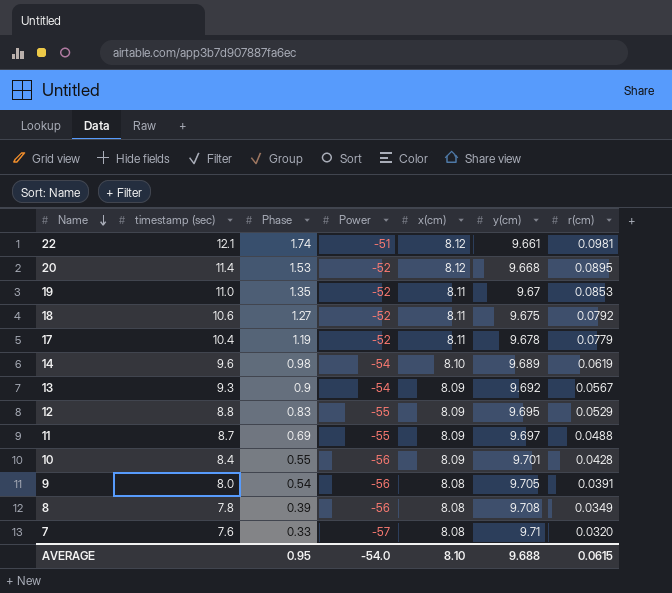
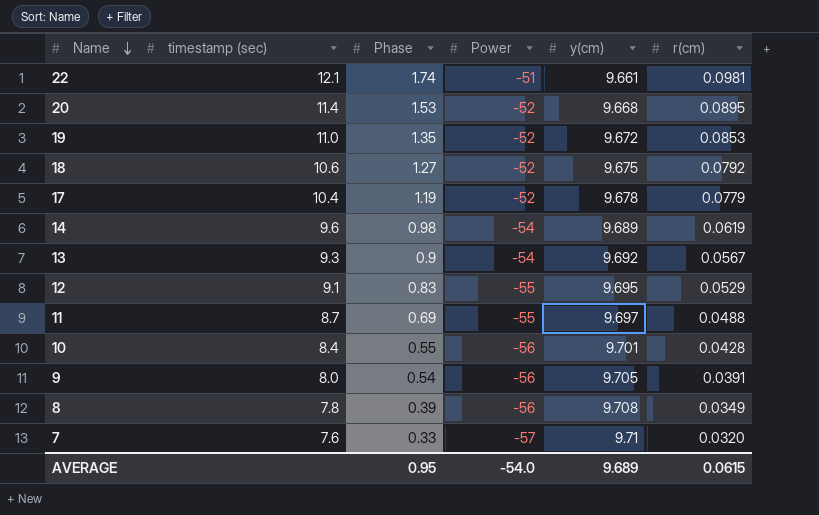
column x(cm) | position: 5 -> none
19 | y(cm): 9.67 -> 9.672
12 | timestamp (sec): 8.8 -> 9.1
AVERAGE | y(cm): 9.688 -> 9.689

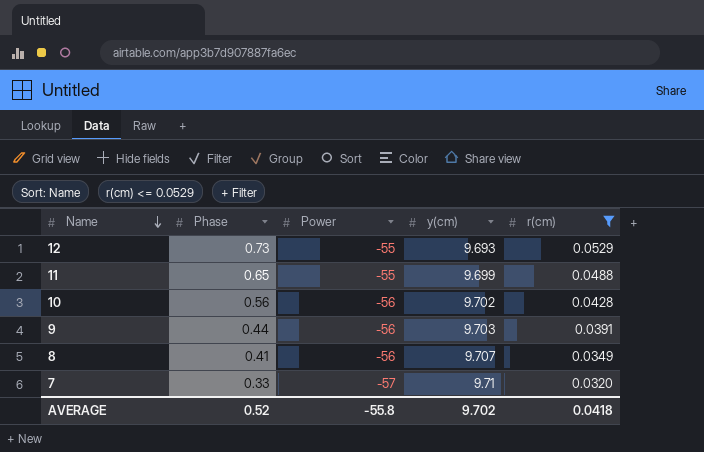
filter: none -> r(cm) <= 0.0529
column timestamp (sec) | position: 2 -> none
12 | Phase: 0.83 -> 0.73
12 | y(cm): 9.695 -> 9.693
11 | Phase: 0.69 -> 0.65
11 | y(cm): 9.697 -> 9.699
10 | Phase: 0.55 -> 0.56
10 | y(cm): 9.701 -> 9.702
9 | Phase: 0.54 -> 0.44
9 | y(cm): 9.705 -> 9.703
8 | Phase: 0.39 -> 0.41
8 | y(cm): 9.708 -> 9.707
AVERAGE | Phase: 0.95 -> 0.52
AVERAGE | Power: -54.0 -> -55.8
AVERAGE | y(cm): 9.689 -> 9.702
AVERAGE | r(cm): 0.0615 -> 0.0418

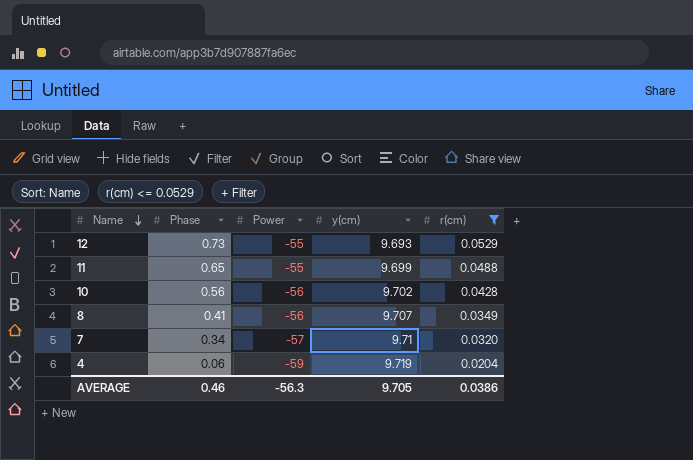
row 9: 0.44 | -56 | 9.703 | 0.0391 -> none
7 | Phase: 0.33 -> 0.34
row 4: none -> 0.06 | -59 | 9.719 | 0.0204
AVERAGE | Phase: 0.52 -> 0.46
AVERAGE | Power: -55.8 -> -56.3
AVERAGE | y(cm): 9.702 -> 9.705
AVERAGE | r(cm): 0.0418 -> 0.0386

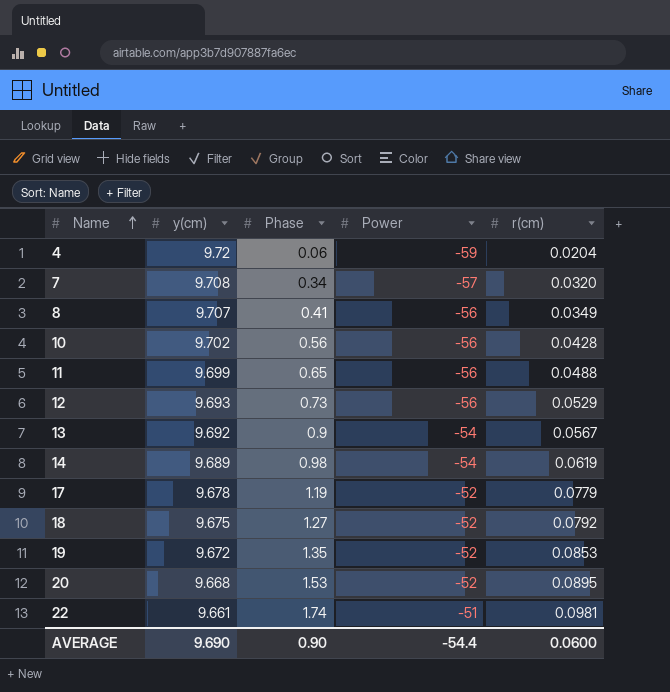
filter: r(cm) <= 0.0529 -> none
row order: Name descending -> Name ascending
column y(cm) | position: 4 -> 2
4 | y(cm): 9.719 -> 9.72
7 | y(cm): 9.71 -> 9.708
11 | Power: -55 -> -56
12 | Power: -55 -> -56
AVERAGE | y(cm): 9.705 -> 9.690
AVERAGE | Phase: 0.46 -> 0.90
AVERAGE | Power: -56.3 -> -54.4
AVERAGE | r(cm): 0.0386 -> 0.0600

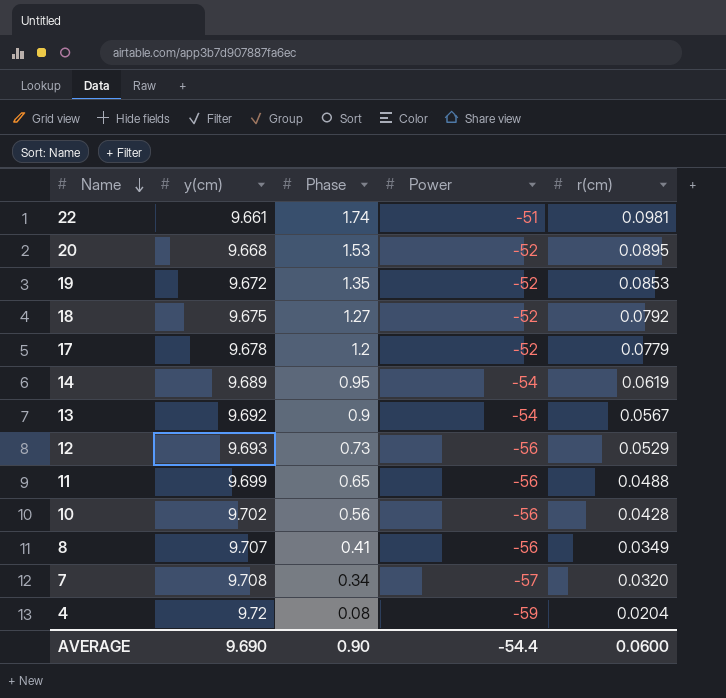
row order: Name ascending -> Name descending
17 | Phase: 1.19 -> 1.2
14 | Phase: 0.98 -> 0.95
4 | Phase: 0.06 -> 0.08

